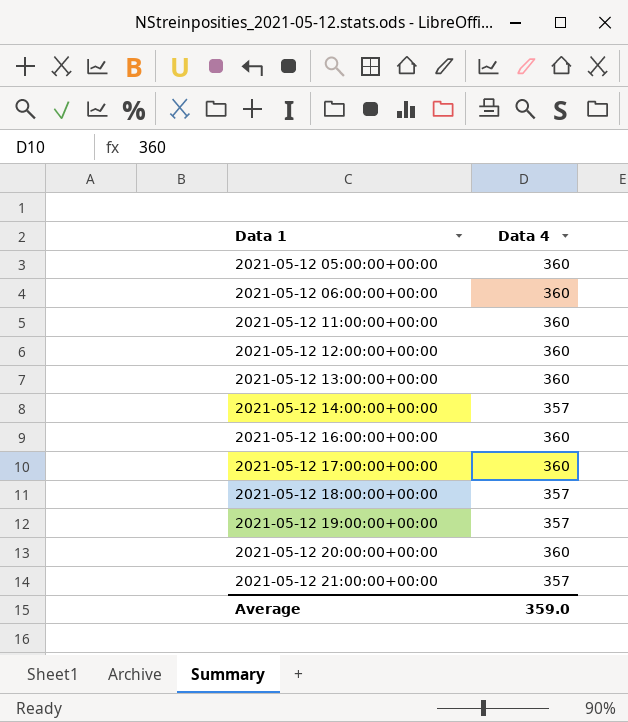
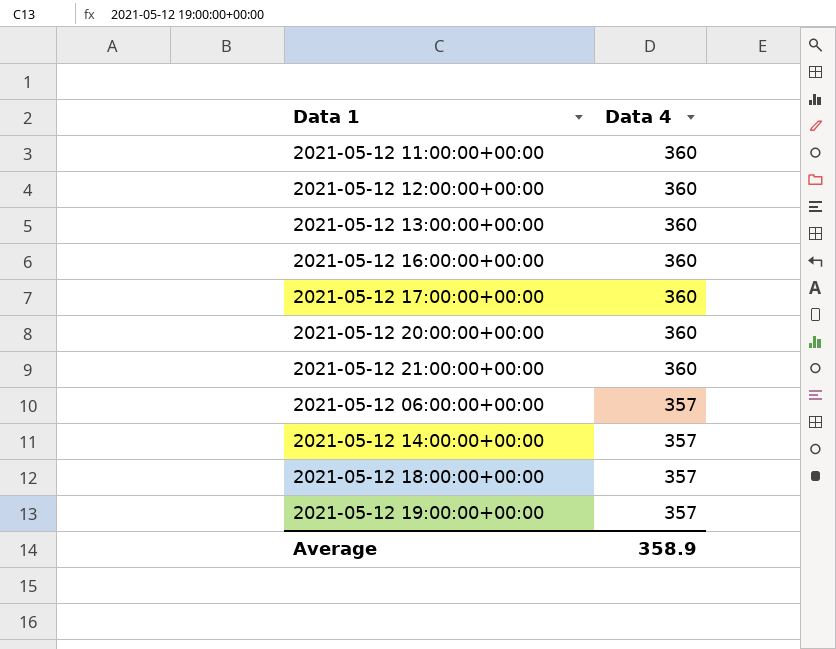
row order: Data 1 ascending -> Data 4 descending
row 2021-05-12 05:00:00+00:00: 360 -> none
2021-05-12 21:00:00+00:00 | Data 4: 357 -> 360
2021-05-12 06:00:00+00:00 | Data 4: 360 -> 357
Average | Data 4: 359.0 -> 358.9

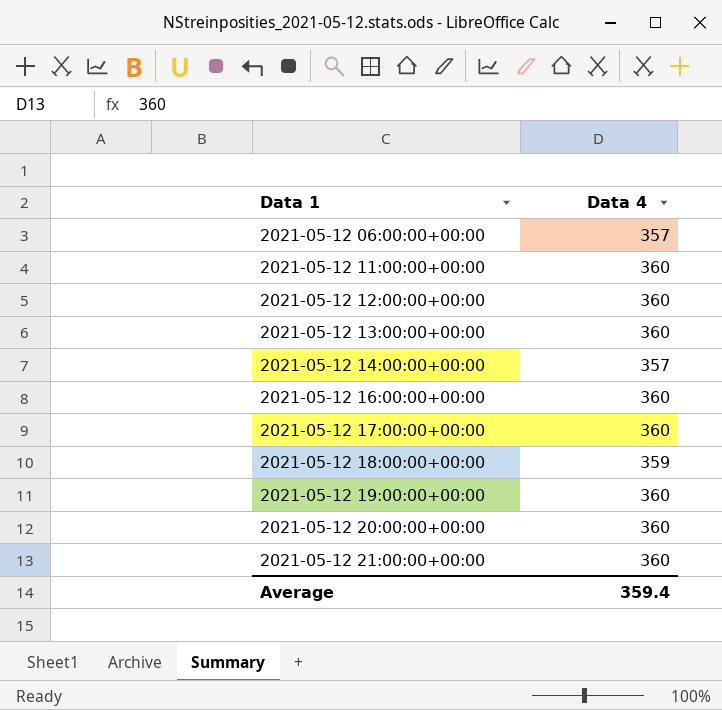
row order: Data 4 descending -> Data 1 ascending
2021-05-12 18:00:00+00:00 | Data 4: 357 -> 359
2021-05-12 19:00:00+00:00 | Data 4: 357 -> 360
Average | Data 4: 358.9 -> 359.4

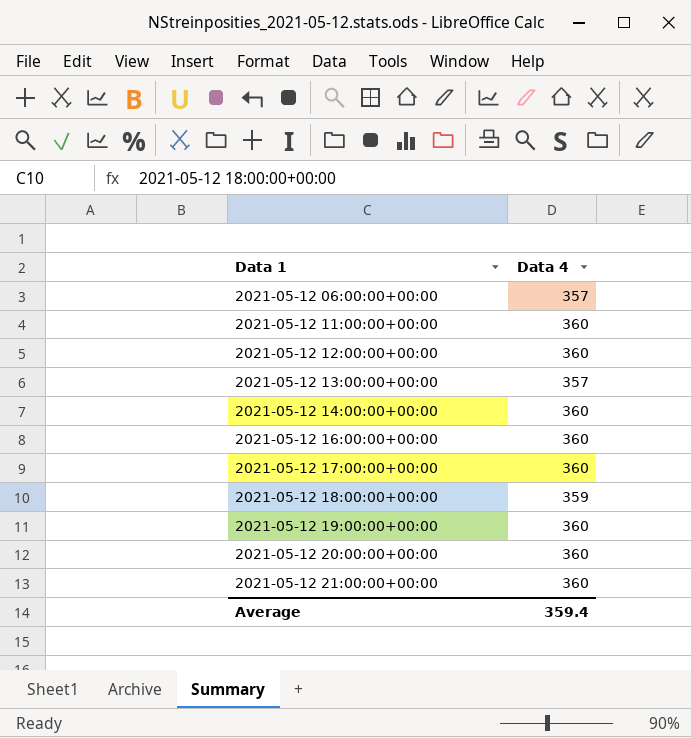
2021-05-12 13:00:00+00:00 | Data 4: 360 -> 357
2021-05-12 14:00:00+00:00 | Data 4: 357 -> 360

